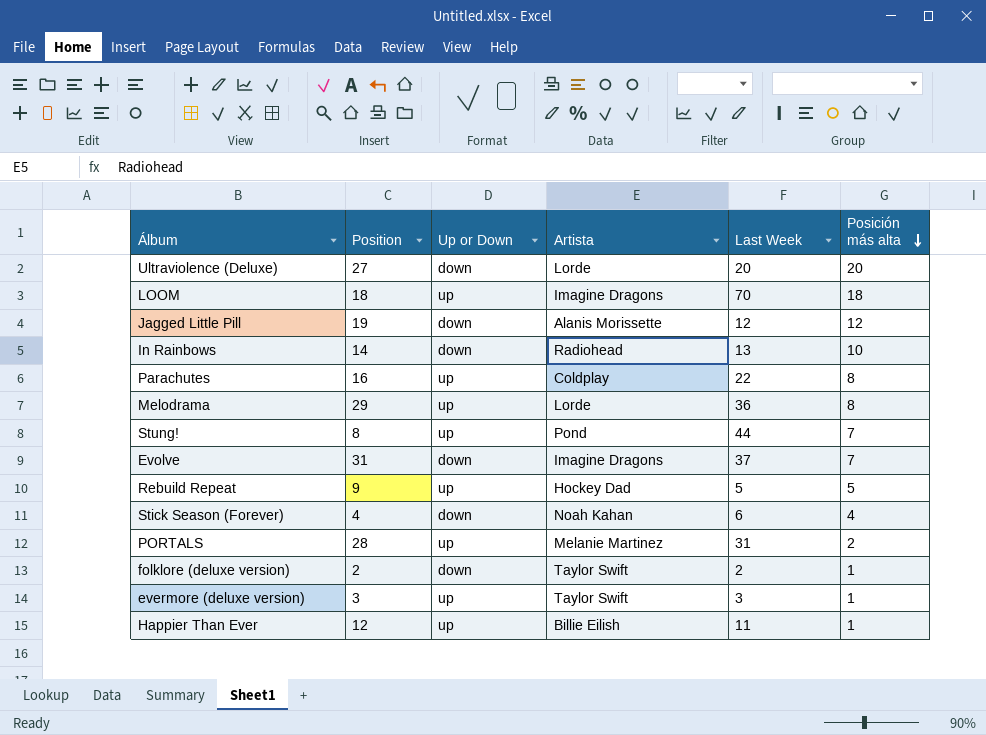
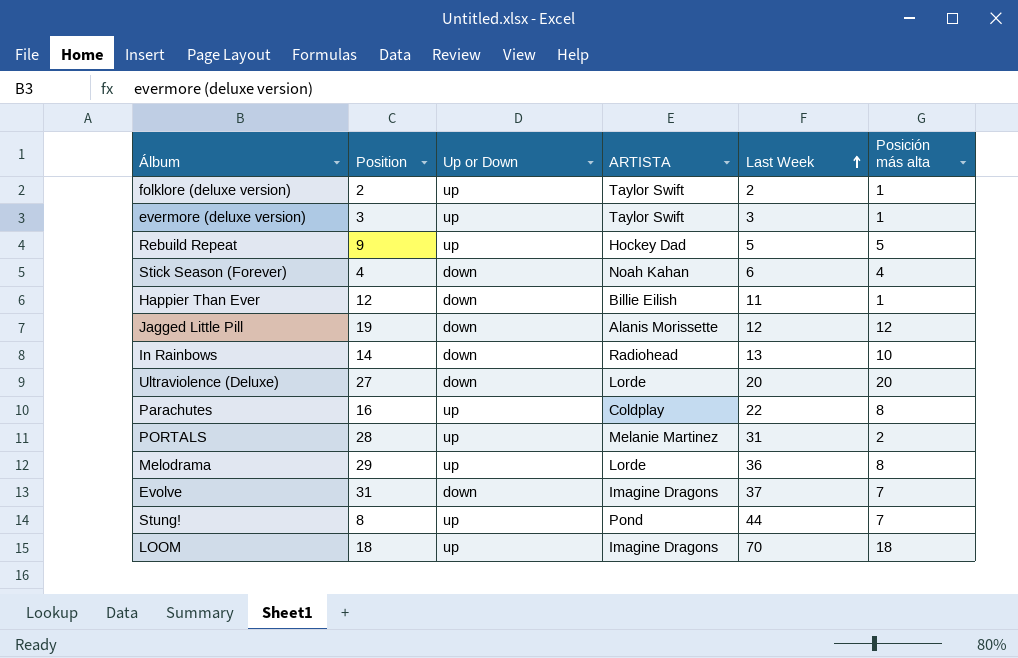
row order: Posición más alta descending -> Last Week ascending
column name: Artista -> ARTISTA
folklore (deluxe version) | Up or Down: down -> up
Happier Than Ever | Up or Down: up -> down

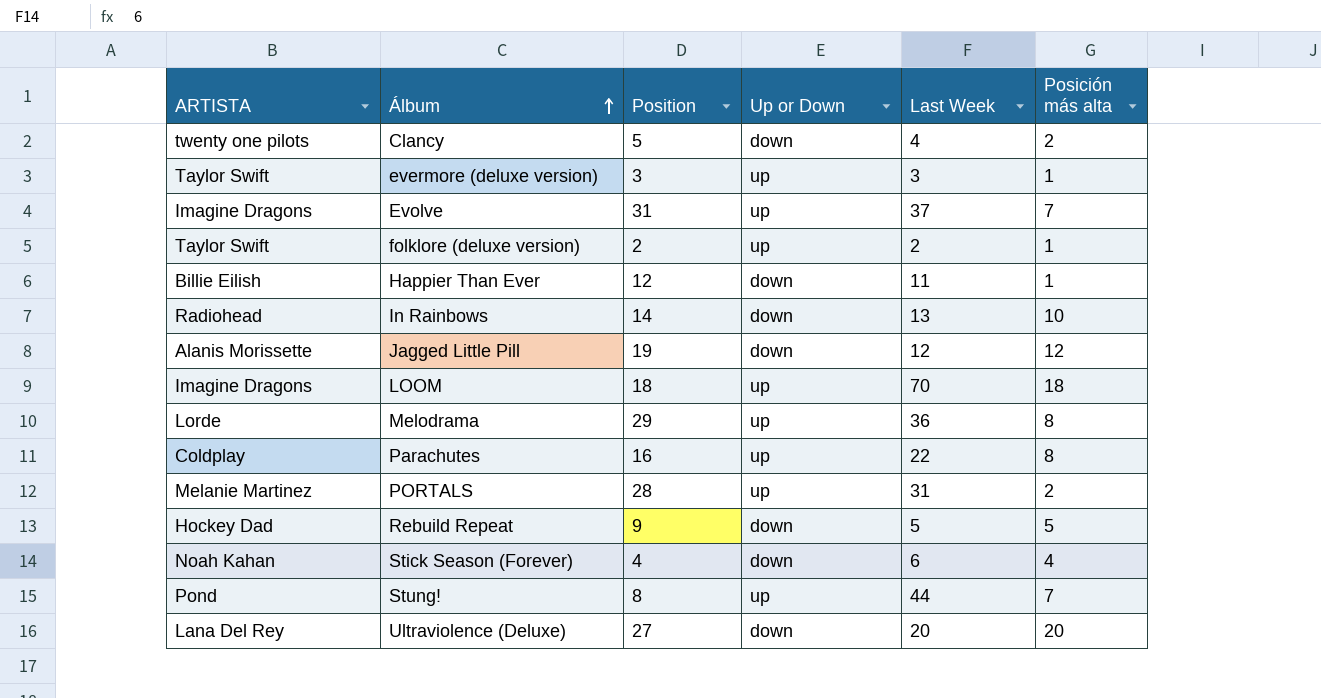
row order: Last Week ascending -> Álbum ascending
column ARTISTA | position: 4 -> 1
row Clancy: none -> twenty one pilots | 5 | down | 4 | 2
Evolve | Up or Down: down -> up
Rebuild Repeat | Up or Down: up -> down
Ultraviolence (Deluxe) | ARTISTA: Lorde -> Lana Del Rey

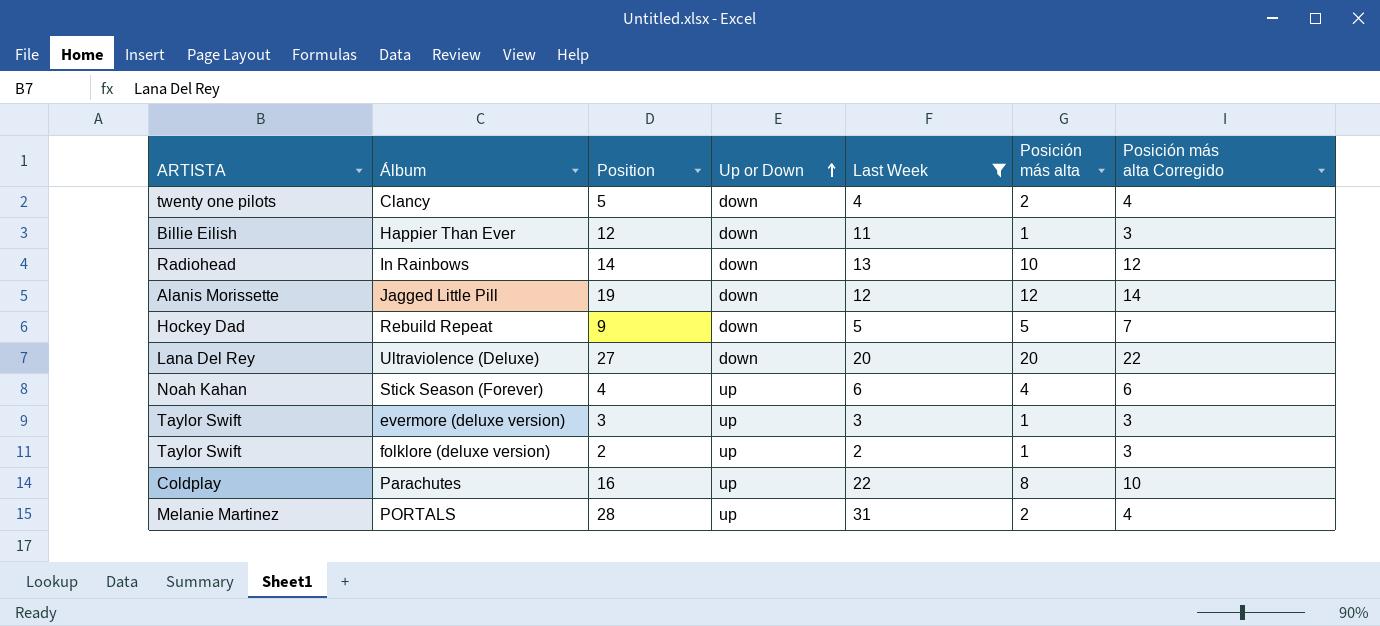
filter: none -> Last Week <= 31
row order: Álbum ascending -> Up or Down ascending
column Posición más alta Corregido | formula: none -> [Posición más alta] + 2
Stick Season (Forever) | Up or Down: down -> up

